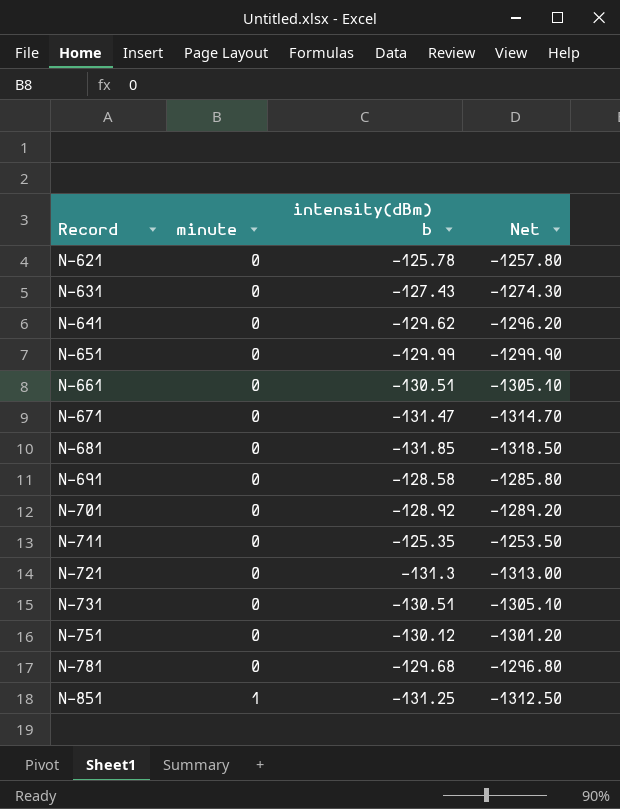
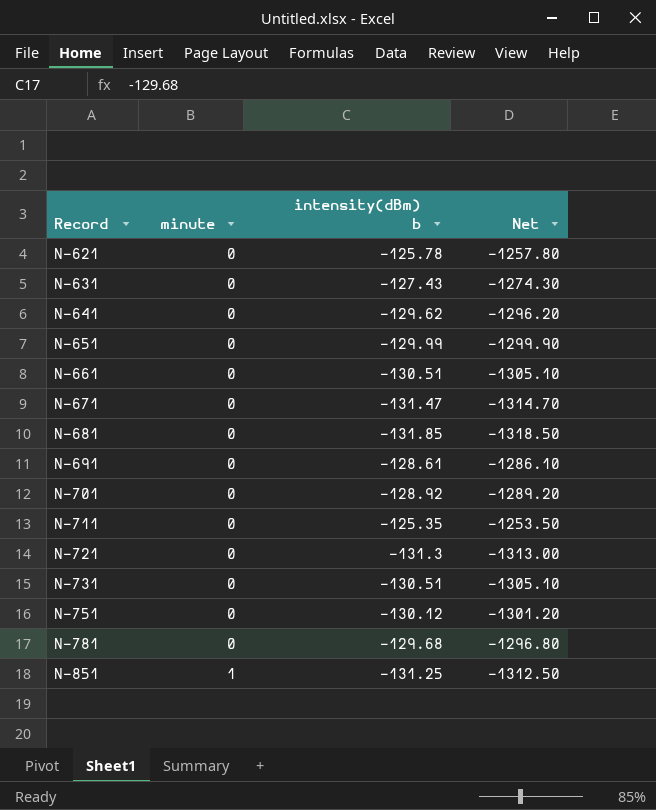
N-691 | intensity(dBm) b: -128.58 -> -128.61
N-691 | Net: -1285.80 -> -1286.10

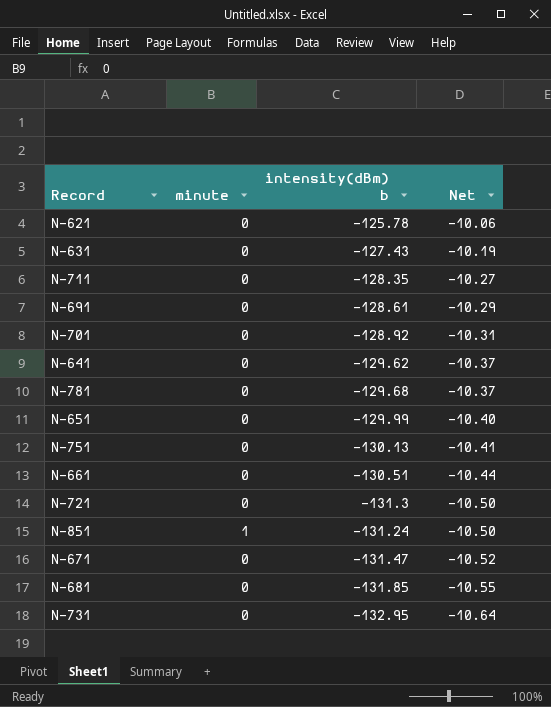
row order: Record ascending -> Net descending
column Net | formula: [intensity(dBm) b] * 10 -> [intensity(dBm) b] * 0.08
N-711 | intensity(dBm) b: -125.35 -> -128.35
N-751 | intensity(dBm) b: -130.12 -> -130.13
N-851 | intensity(dBm) b: -131.25 -> -131.24
N-731 | intensity(dBm) b: -130.51 -> -132.95

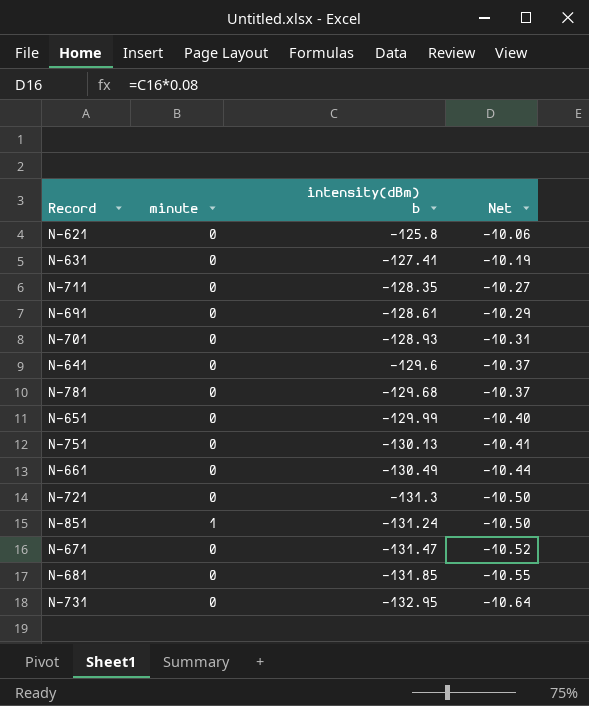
N-621 | intensity(dBm) b: -125.78 -> -125.8
N-631 | intensity(dBm) b: -127.43 -> -127.41
N-701 | intensity(dBm) b: -128.92 -> -128.93
N-641 | intensity(dBm) b: -129.62 -> -129.6
N-661 | intensity(dBm) b: -130.51 -> -130.49

